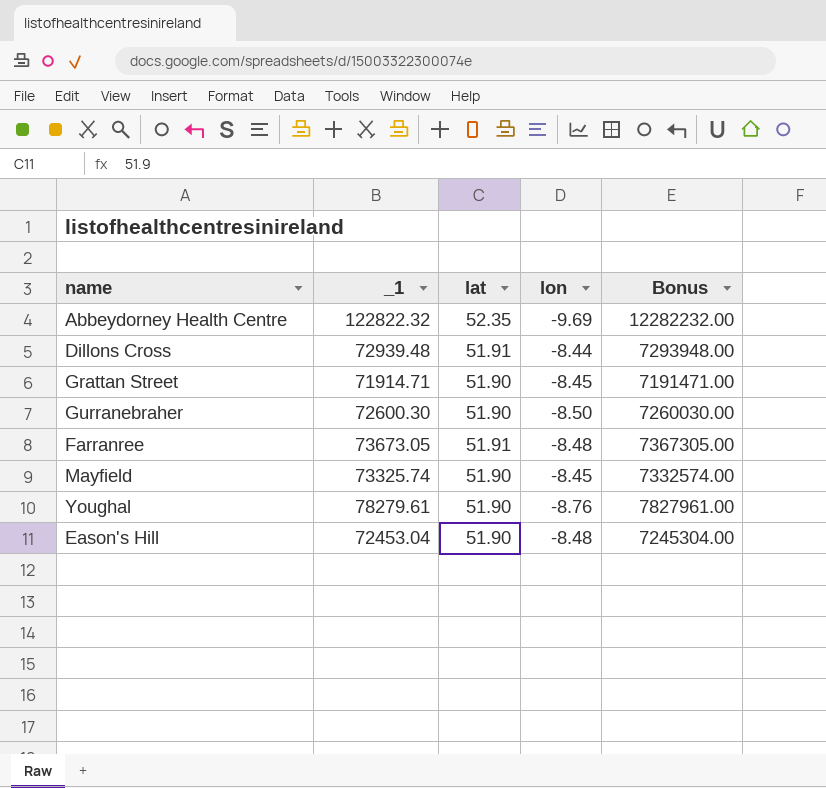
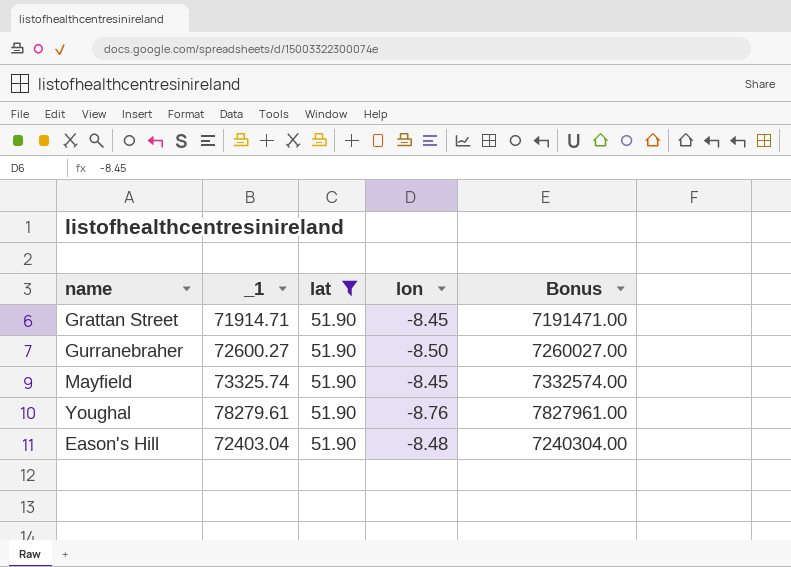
filter: none -> lat = 51.90
Gurranebraher | _1: 72600.30 -> 72600.27
Gurranebraher | Bonus: 7260030.00 -> 7260027.00
Eason's Hill | _1: 72453.04 -> 72403.04
Eason's Hill | Bonus: 7245304.00 -> 7240304.00

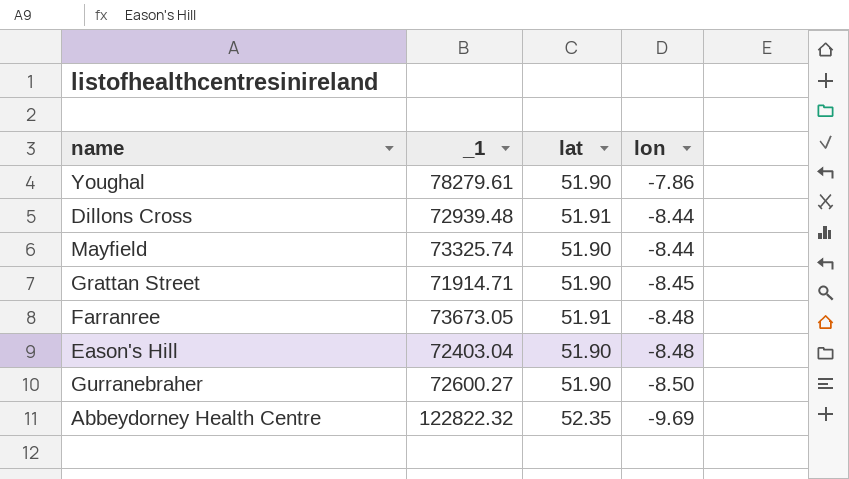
filter: lat = 51.90 -> none
row order: none -> lon descending
column Bonus | formula: [_1] * 100 -> none
Youghal | lon: -8.76 -> -7.86
Mayfield | lon: -8.45 -> -8.44

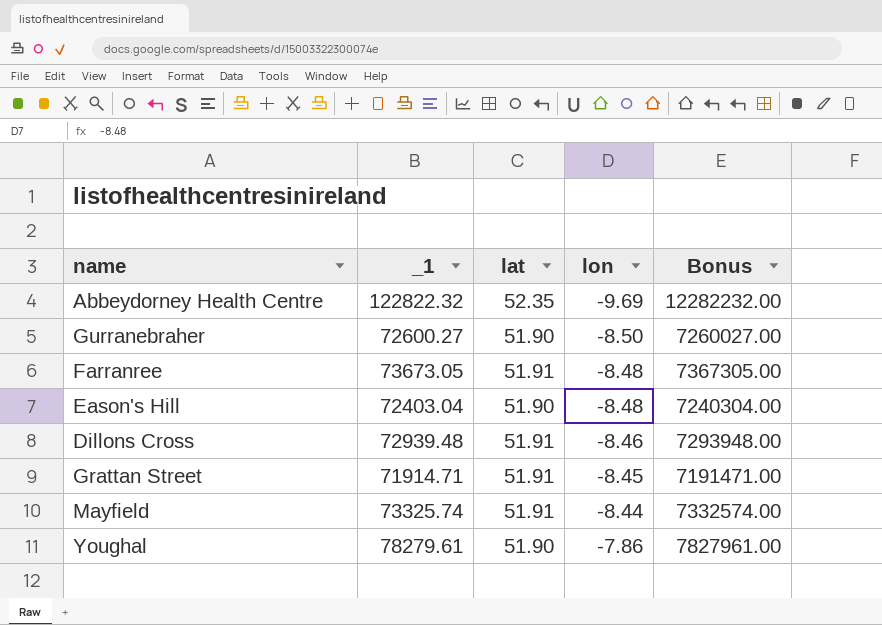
row order: lon descending -> lon ascending
column Bonus | formula: none -> [_1] * 100
Dillons Cross | lon: -8.44 -> -8.46
Grattan Street | lat: 51.90 -> 51.91
Mayfield | lat: 51.90 -> 51.91

